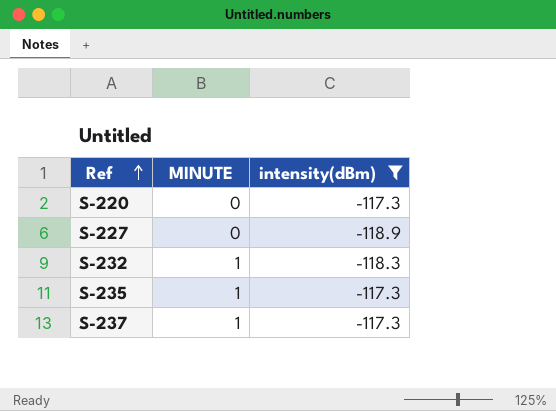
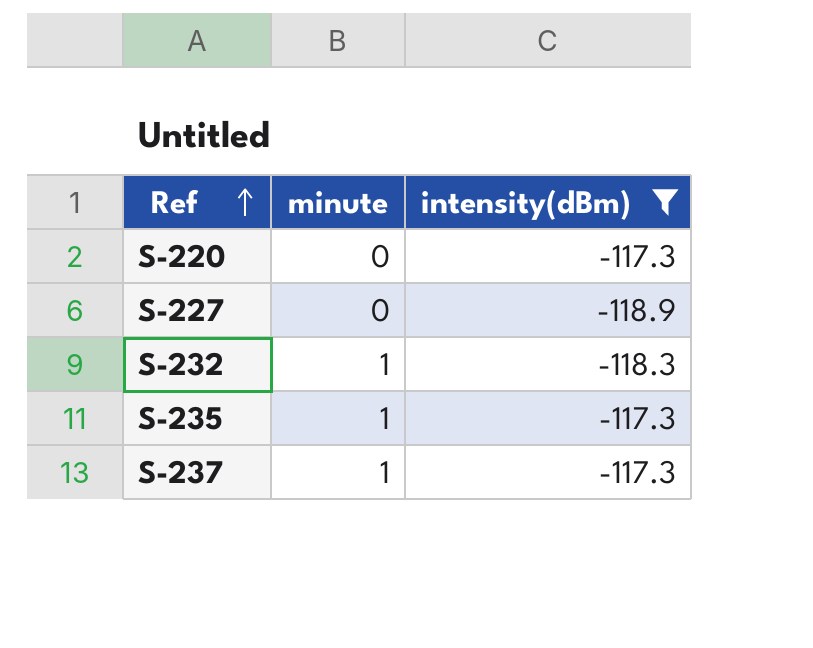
column name: MINUTE -> minute

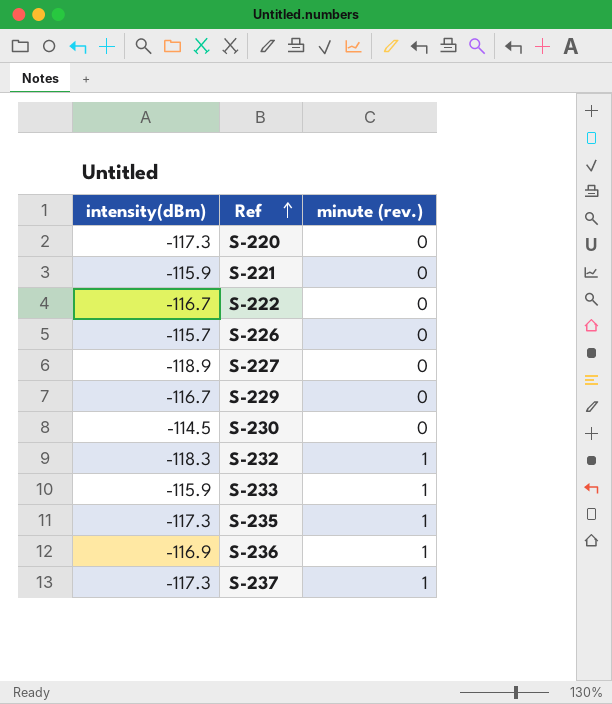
filter: intensity(dBm) <= -117.3 -> none
column intensity(dBm) | position: 3 -> 1
column name: minute -> minute (rev.)

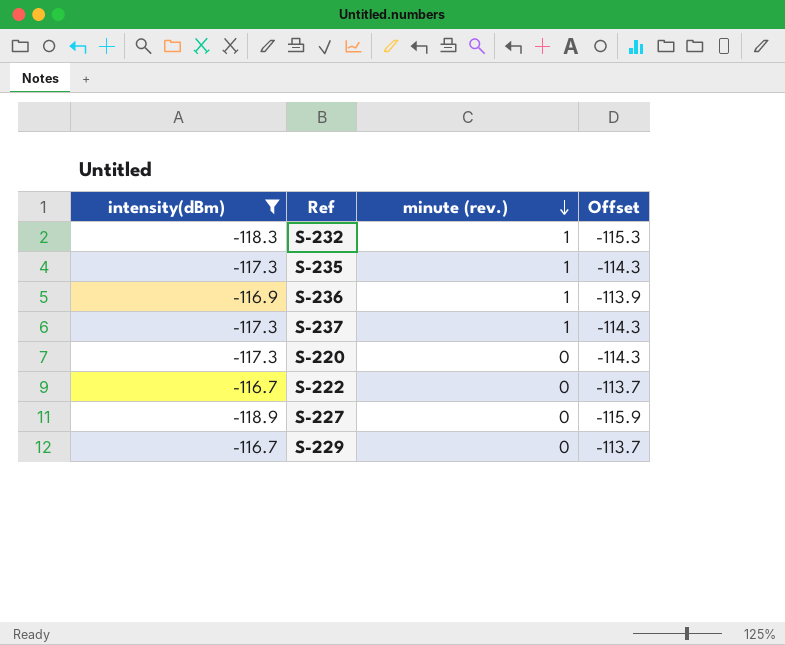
filter: none -> intensity(dBm) <= -116.7
row order: Ref ascending -> minute (rev.) descending
column Offset | formula: none -> [intensity(dBm)] + 3

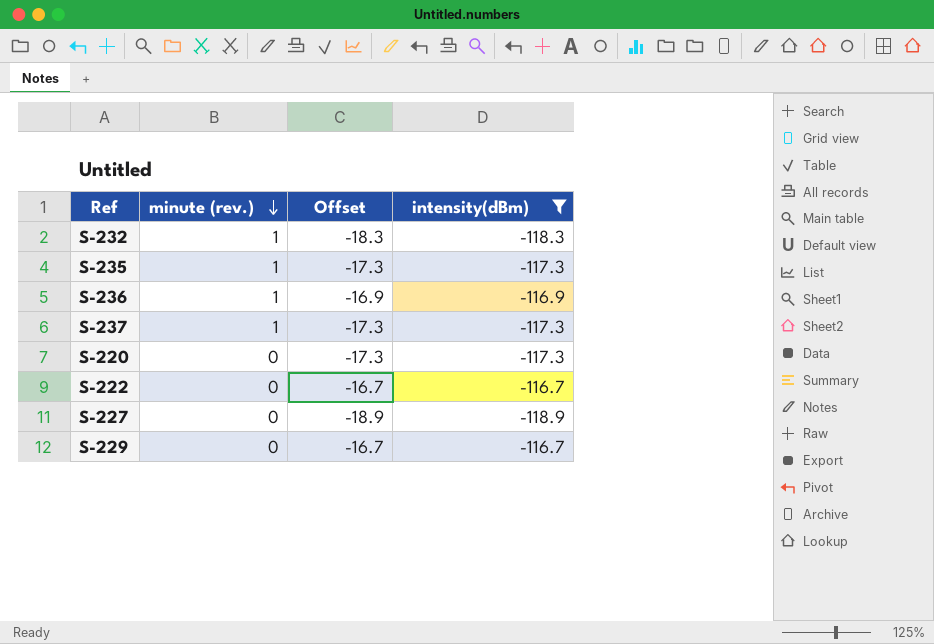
column Offset | formula: [intensity(dBm)] + 3 -> [intensity(dBm)] + 100
column intensity(dBm) | position: 1 -> 4

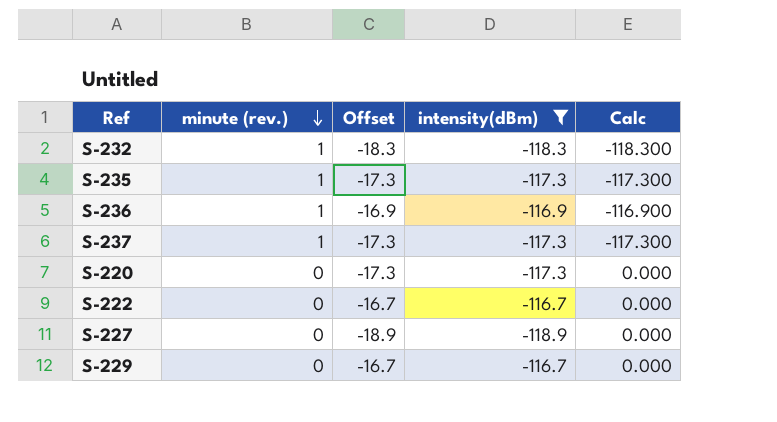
column Calc | formula: none -> [minute (rev.)] * [intensity(dBm)]

